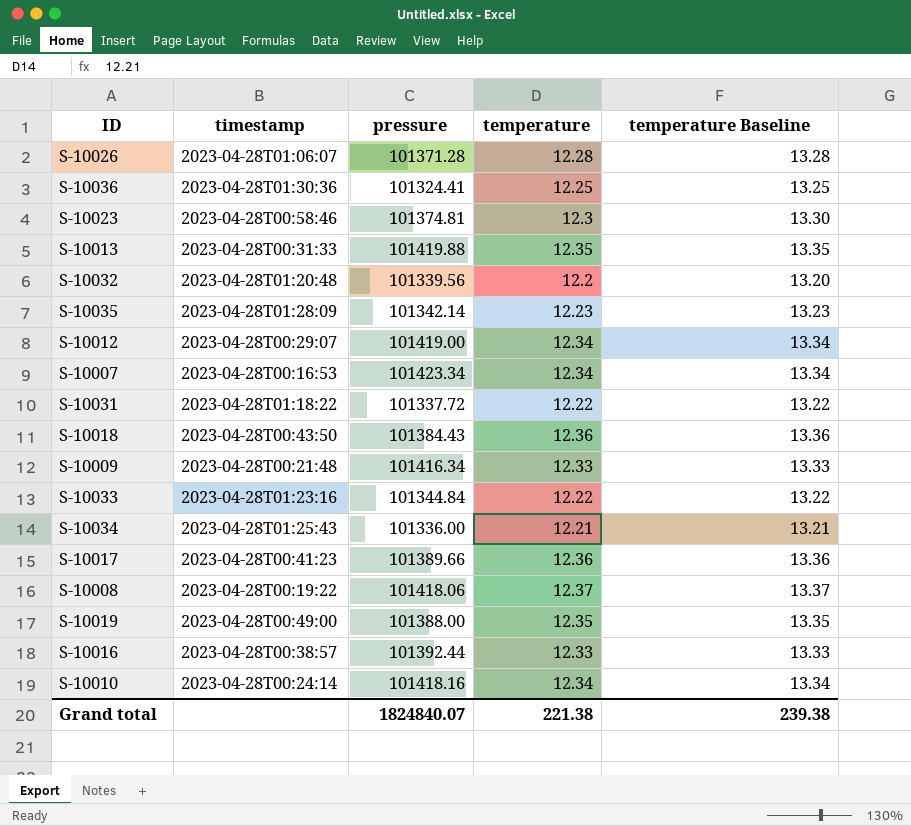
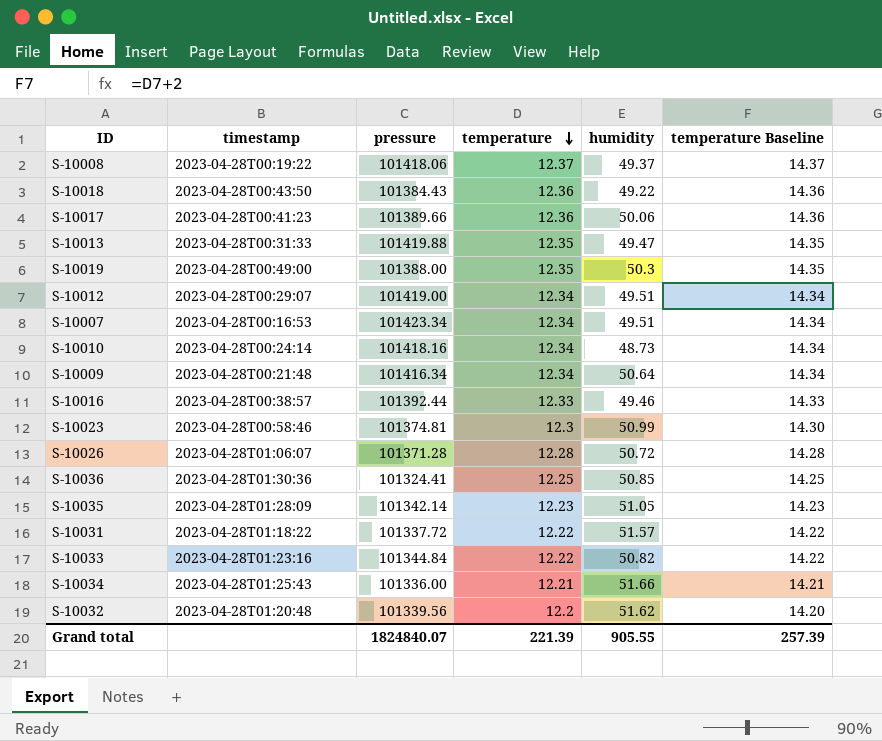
row order: none -> temperature descending
column humidity | position: none -> 5
column temperature Baseline | formula: [temperature] + 1 -> [temperature] + 2
S-10009 | temperature: 12.33 -> 12.34
Grand total | temperature: 221.38 -> 221.39
Grand total | temperature Baseline: 239.38 -> 257.39

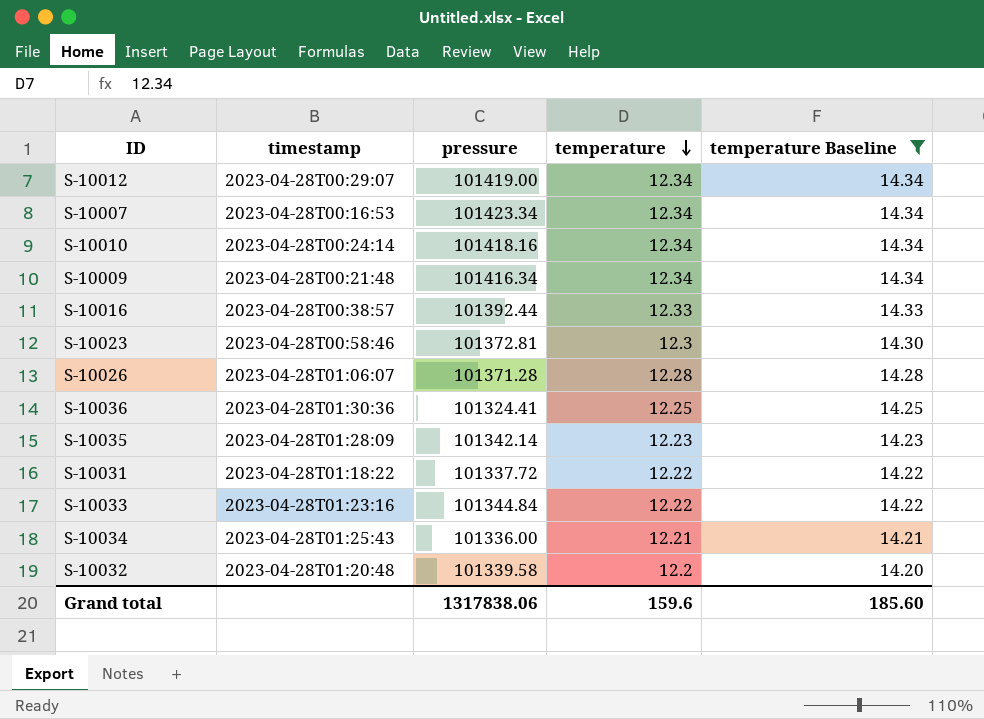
filter: none -> temperature Baseline <= 14.34
column humidity | position: 5 -> none
S-10023 | pressure: 101374.81 -> 101372.81
S-10032 | pressure: 101339.56 -> 101339.58
Grand total | pressure: 1824840.07 -> 1317838.06
Grand total | temperature: 221.39 -> 159.6
Grand total | temperature Baseline: 257.39 -> 185.60

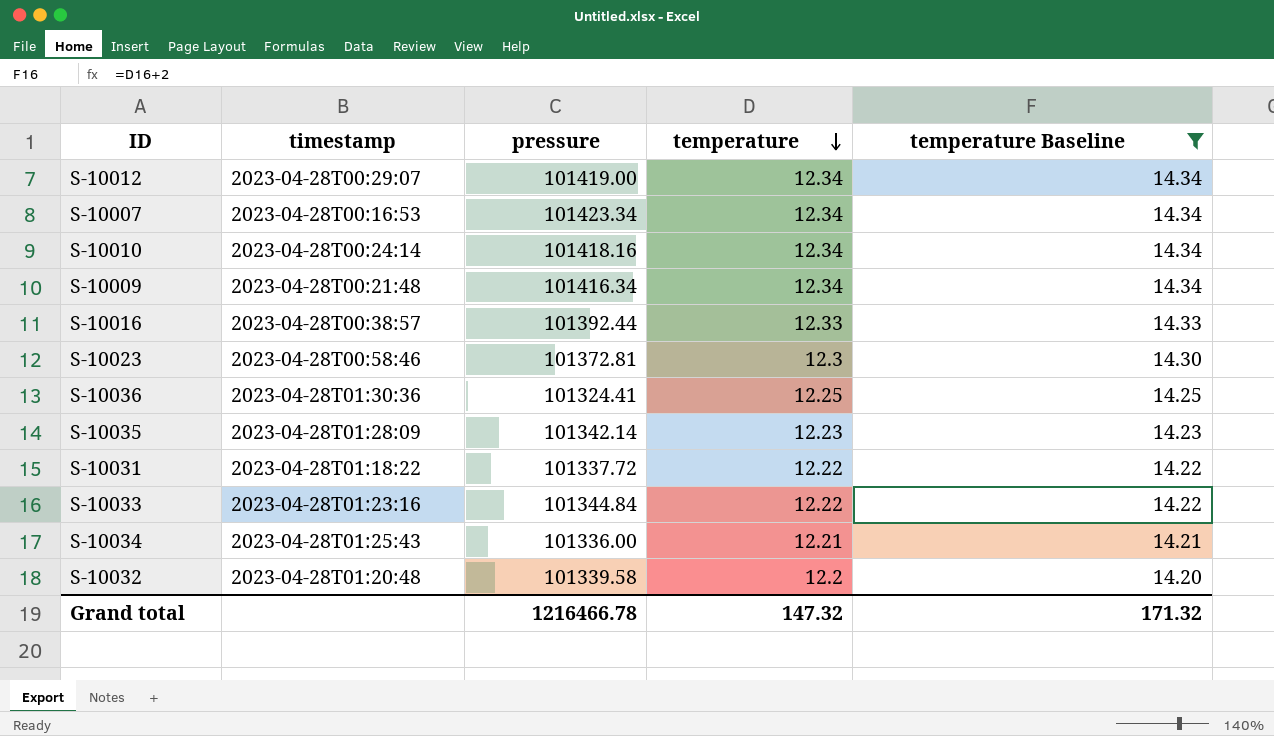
row S-10026: 2023-04-28T01:06:07 | 101371.28 | 12.28 | 14.28 -> none
Grand total | pressure: 1317838.06 -> 1216466.78
Grand total | temperature: 159.6 -> 147.32
Grand total | temperature Baseline: 185.60 -> 171.32

